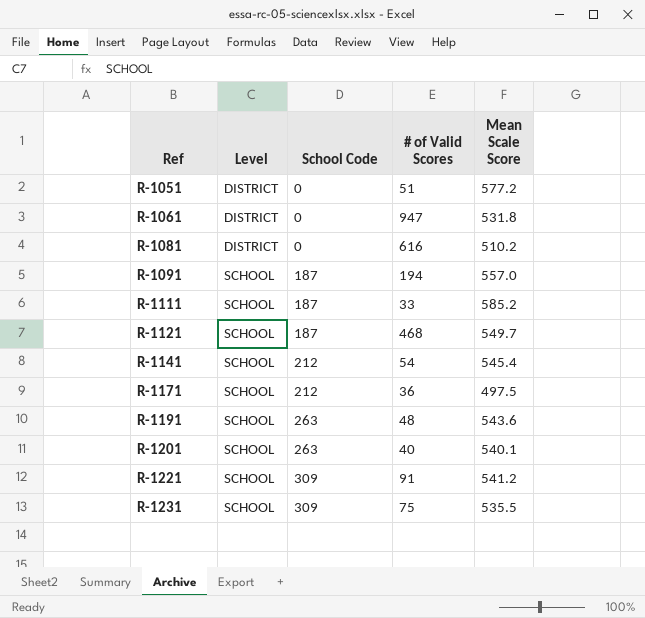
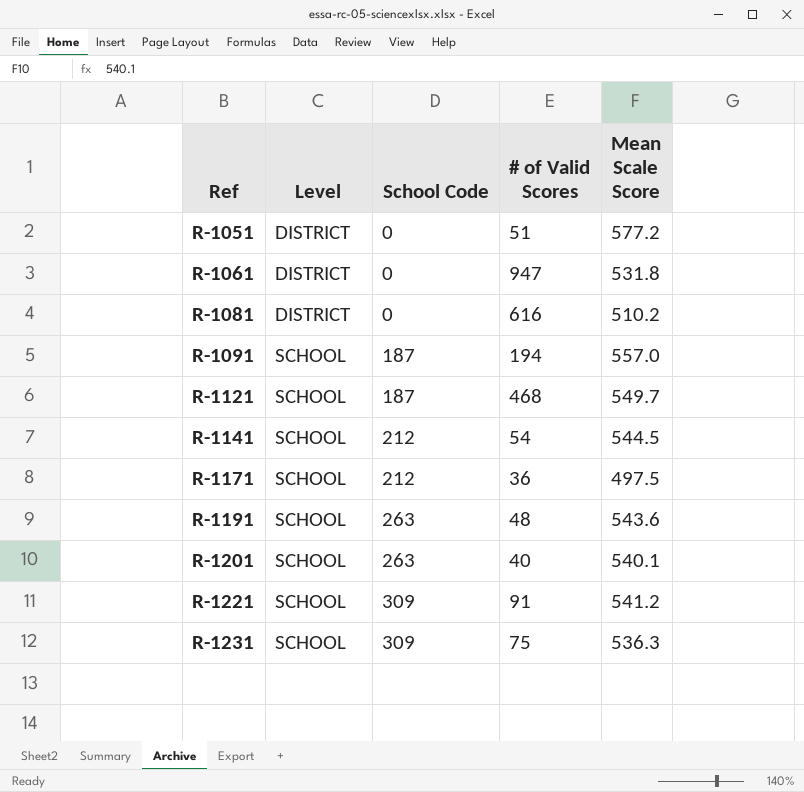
row R-1111: SCHOOL | 187 | 33 | 585.2 -> none
R-1141 | Mean Scale Score: 545.4 -> 544.5
R-1231 | Mean Scale Score: 535.5 -> 536.3

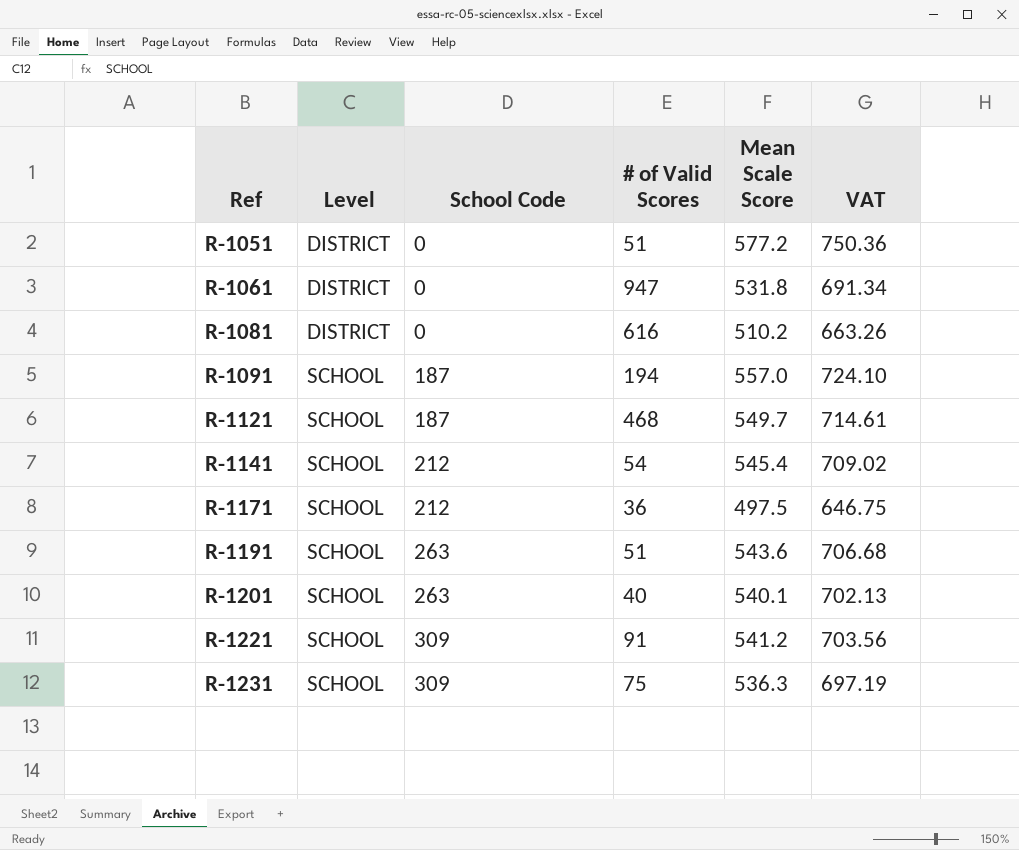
column VAT | formula: none -> [Mean Scale Score] * 1.3
R-1141 | Mean Scale Score: 544.5 -> 545.4
R-1191 | # of Valid Scores: 48 -> 51

